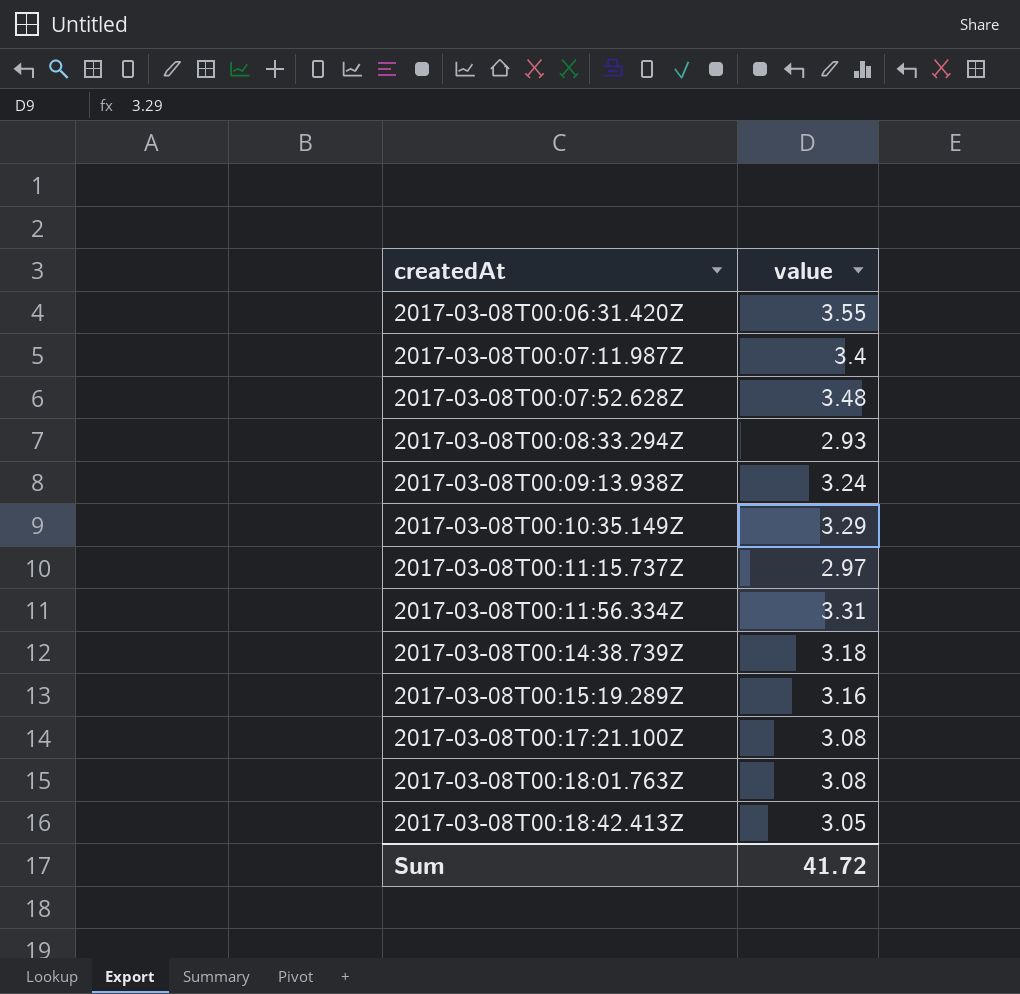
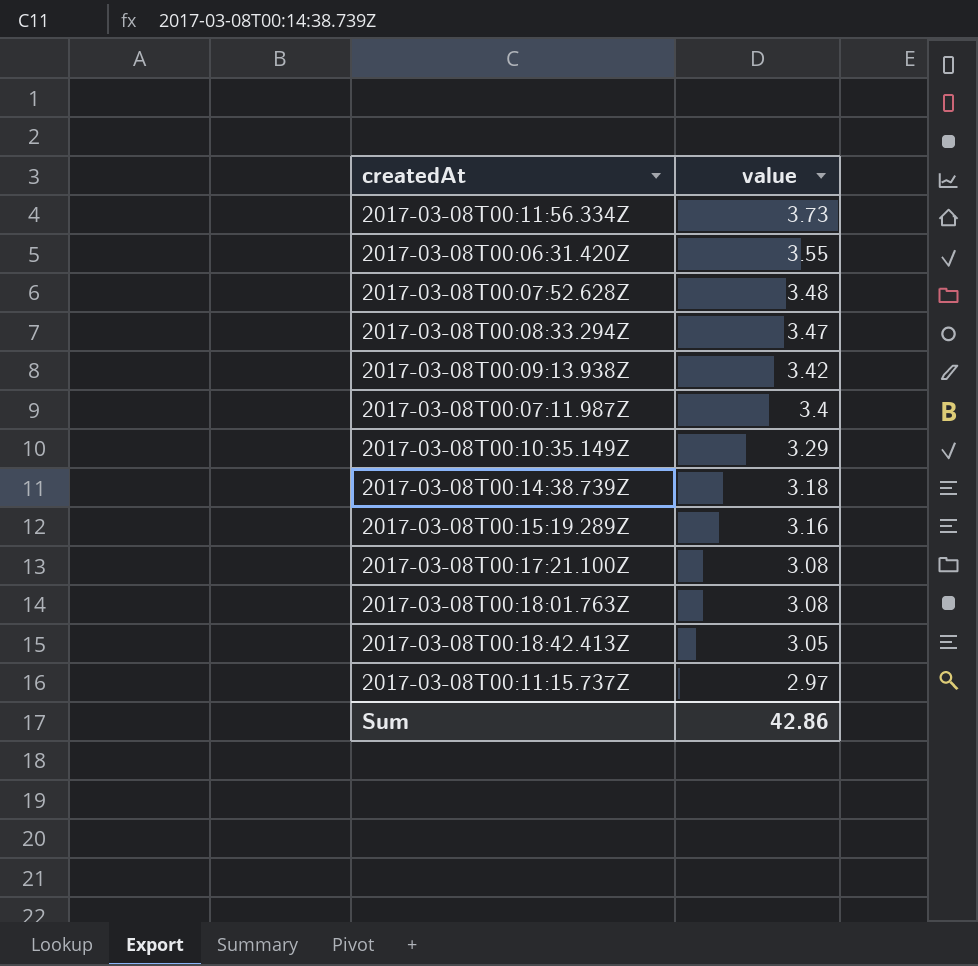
row order: createdAt ascending -> value descending
2017-03-08T00:11:56.334Z | value: 3.31 -> 3.73
2017-03-08T00:08:33.294Z | value: 2.93 -> 3.47
2017-03-08T00:09:13.938Z | value: 3.24 -> 3.42
Sum | value: 41.72 -> 42.86

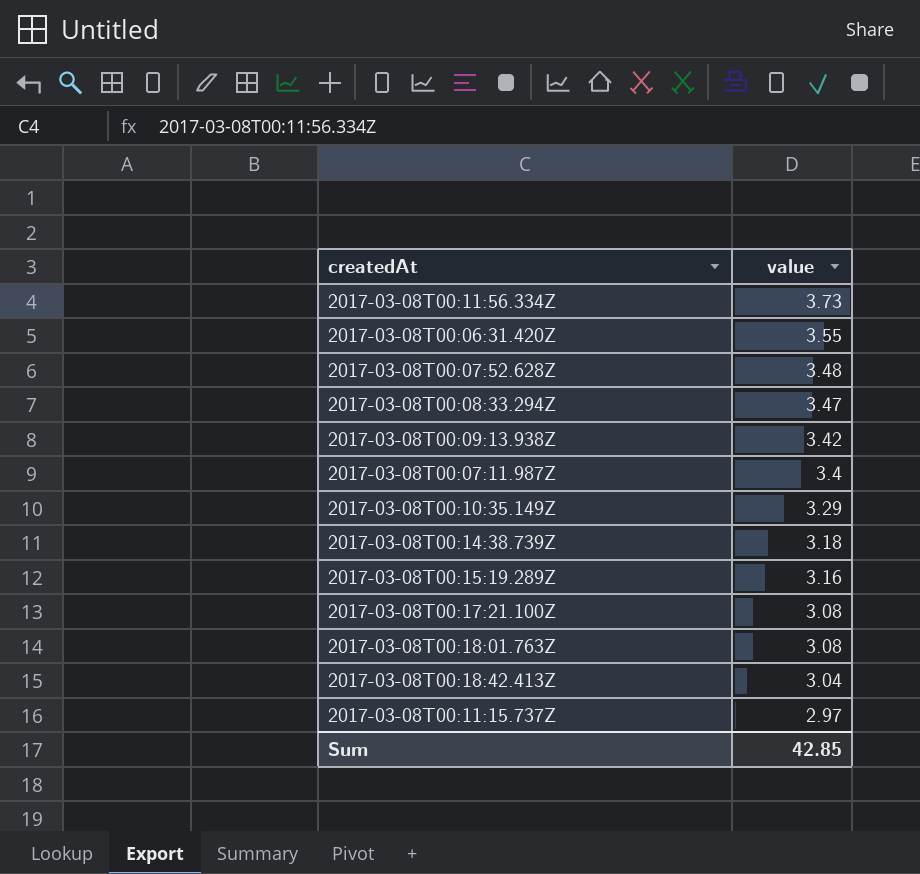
2017-03-08T00:18:42.413Z | value: 3.05 -> 3.04
Sum | value: 42.86 -> 42.85

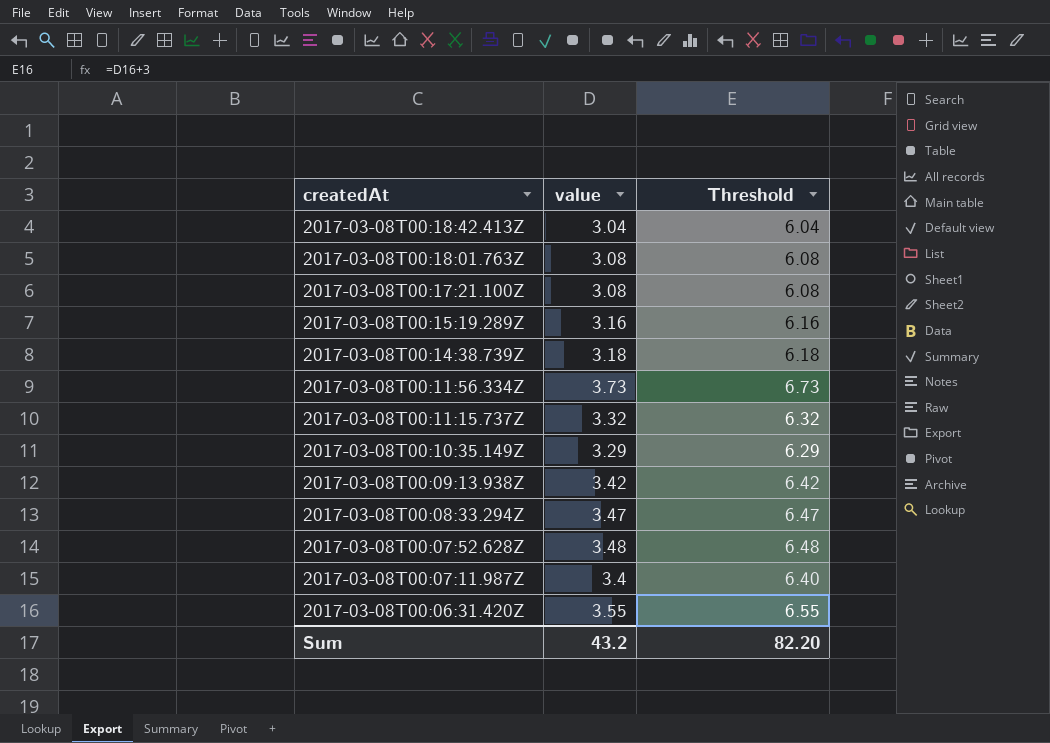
row order: value descending -> createdAt descending
column Threshold | formula: none -> [value] + 3
2017-03-08T00:11:15.737Z | value: 2.97 -> 3.32
Sum | value: 42.85 -> 43.2

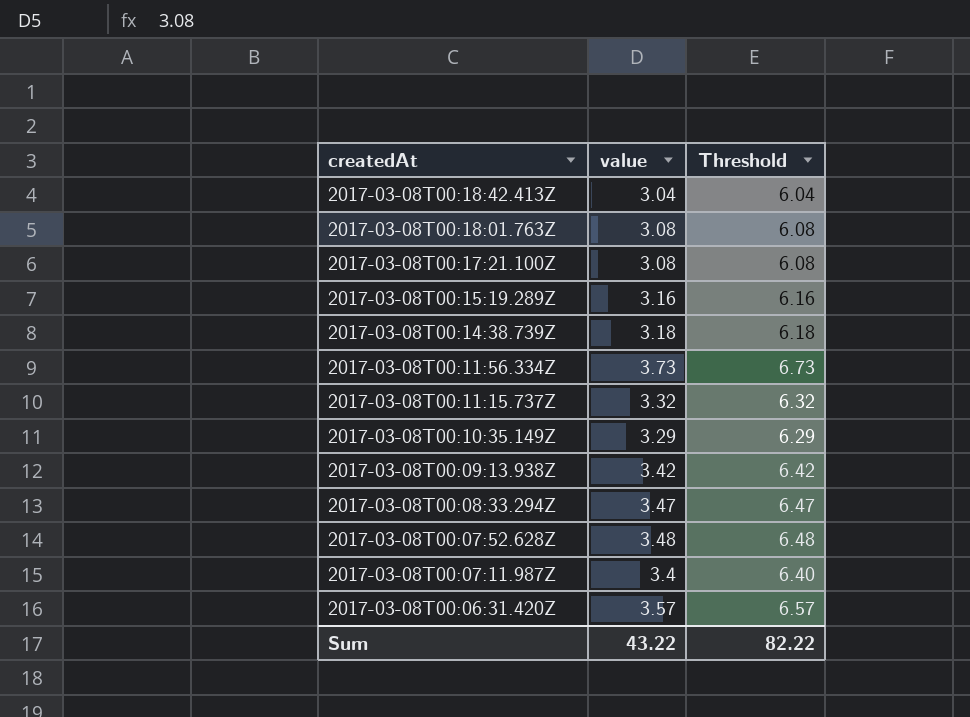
2017-03-08T00:06:31.420Z | value: 3.55 -> 3.57
2017-03-08T00:06:31.420Z | Threshold: 6.55 -> 6.57
Sum | value: 43.2 -> 43.22
Sum | Threshold: 82.20 -> 82.22

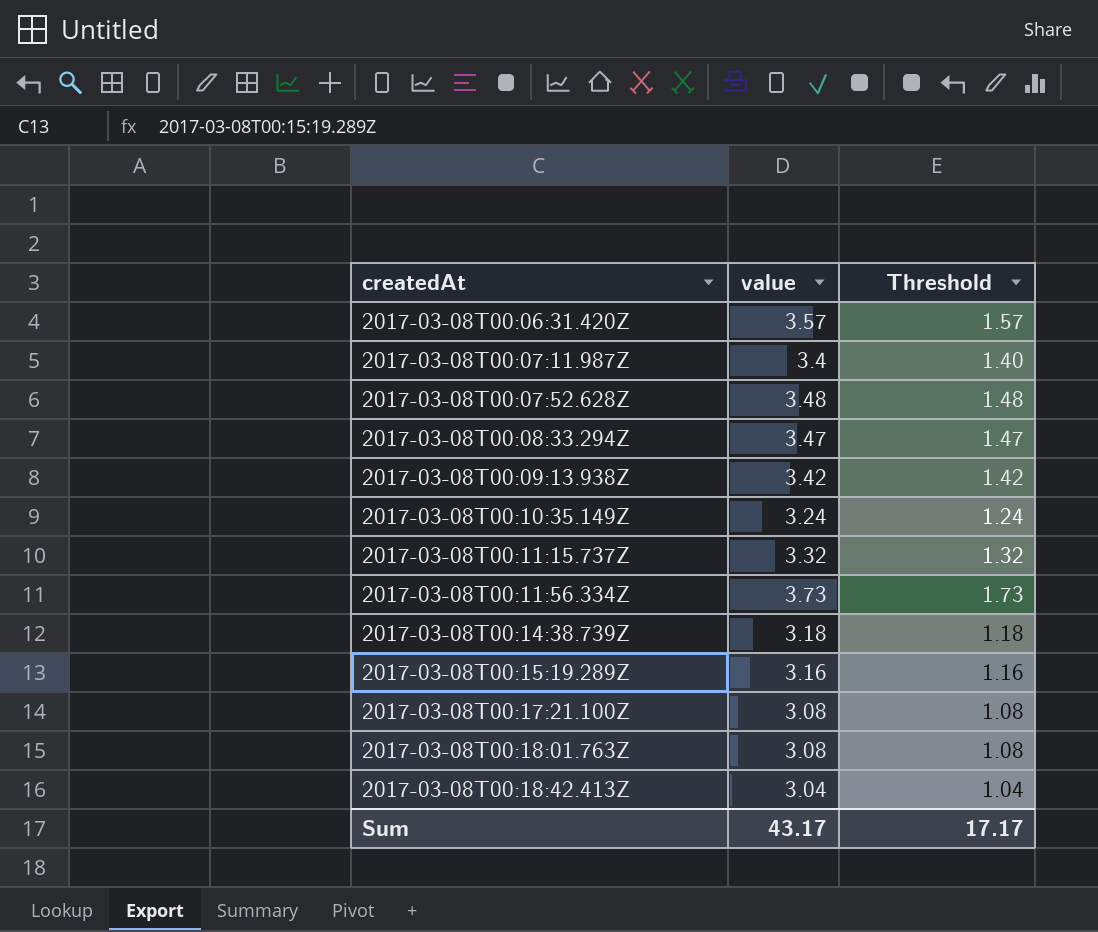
row order: createdAt descending -> createdAt ascending
column Threshold | formula: [value] + 3 -> [value] - 2
2017-03-08T00:10:35.149Z | value: 3.29 -> 3.24
Sum | value: 43.22 -> 43.17
Sum | Threshold: 82.22 -> 17.17

